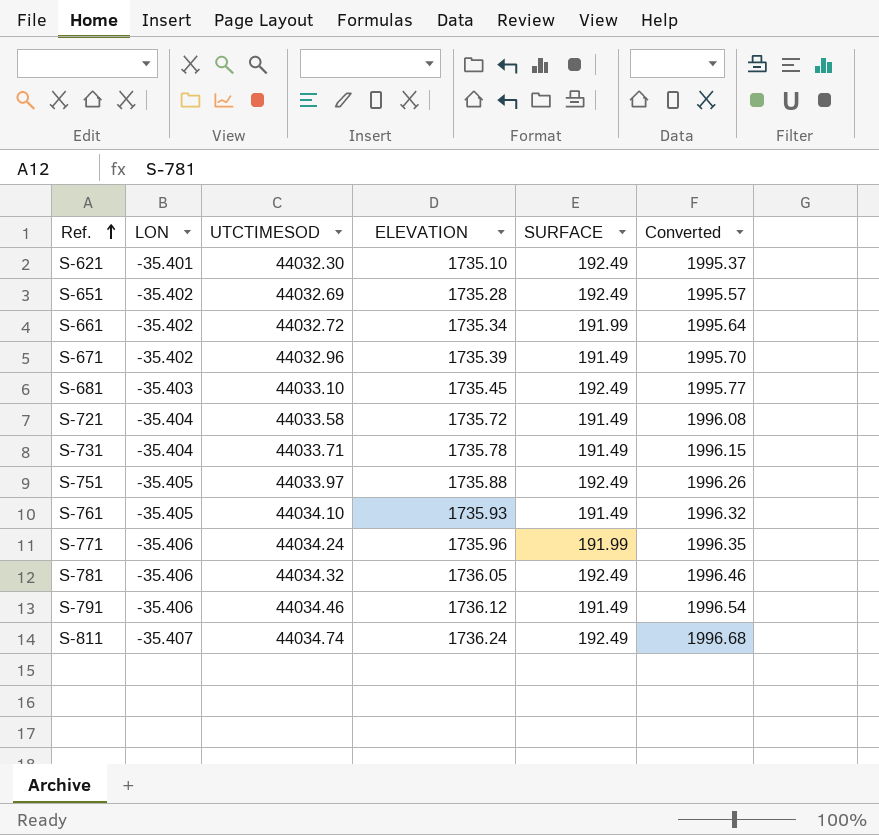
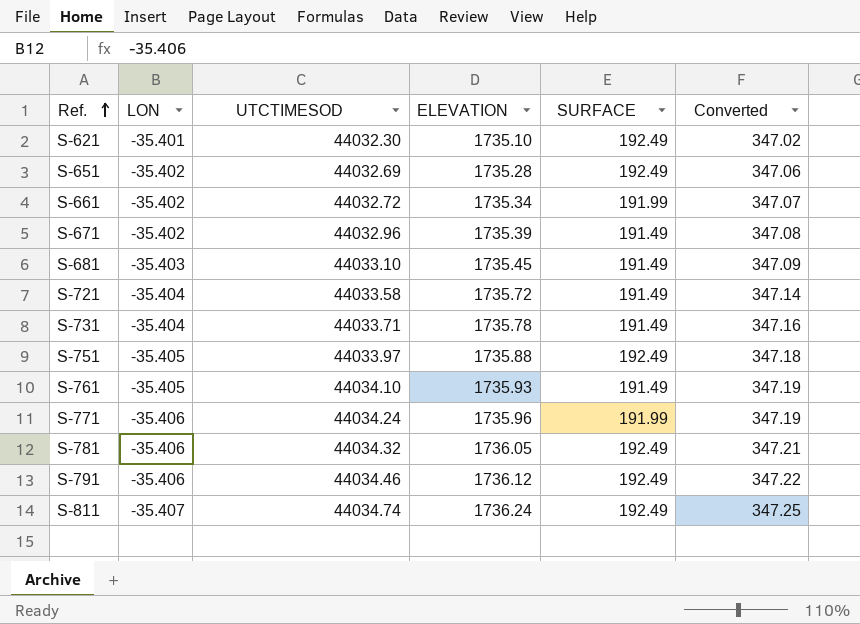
column Converted | formula: [ELEVATION] * 1.15 -> [ELEVATION] * 0.2
S-681 | SURFACE: 192.49 -> 191.49
S-791 | SURFACE: 191.49 -> 192.49

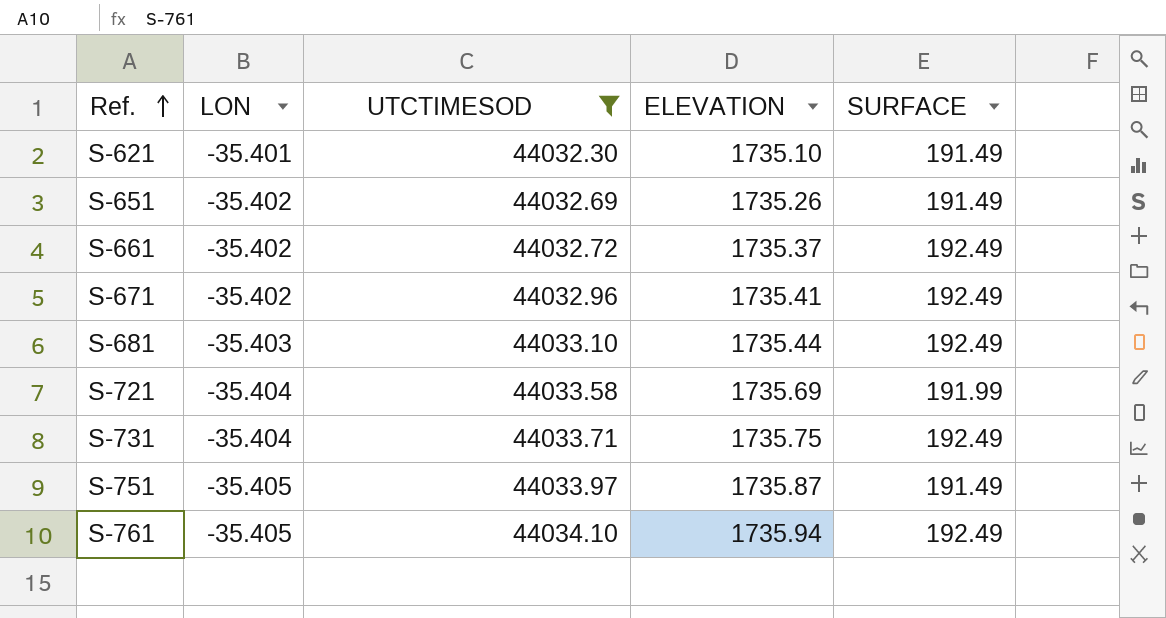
filter: none -> UTCTIMESOD <= 44034.10
column Converted | formula: [ELEVATION] * 0.2 -> none
S-621 | SURFACE: 192.49 -> 191.49
S-651 | ELEVATION: 1735.28 -> 1735.26
S-651 | SURFACE: 192.49 -> 191.49
S-661 | ELEVATION: 1735.34 -> 1735.37
S-661 | SURFACE: 191.99 -> 192.49
S-671 | ELEVATION: 1735.39 -> 1735.41
S-671 | SURFACE: 191.49 -> 192.49
S-681 | ELEVATION: 1735.45 -> 1735.44
S-681 | SURFACE: 191.49 -> 192.49
S-721 | ELEVATION: 1735.72 -> 1735.69
S-721 | SURFACE: 191.49 -> 191.99
S-731 | ELEVATION: 1735.78 -> 1735.75
S-731 | SURFACE: 191.49 -> 192.49
S-751 | ELEVATION: 1735.88 -> 1735.87
S-751 | SURFACE: 192.49 -> 191.49
S-761 | ELEVATION: 1735.93 -> 1735.94
S-761 | SURFACE: 191.49 -> 192.49

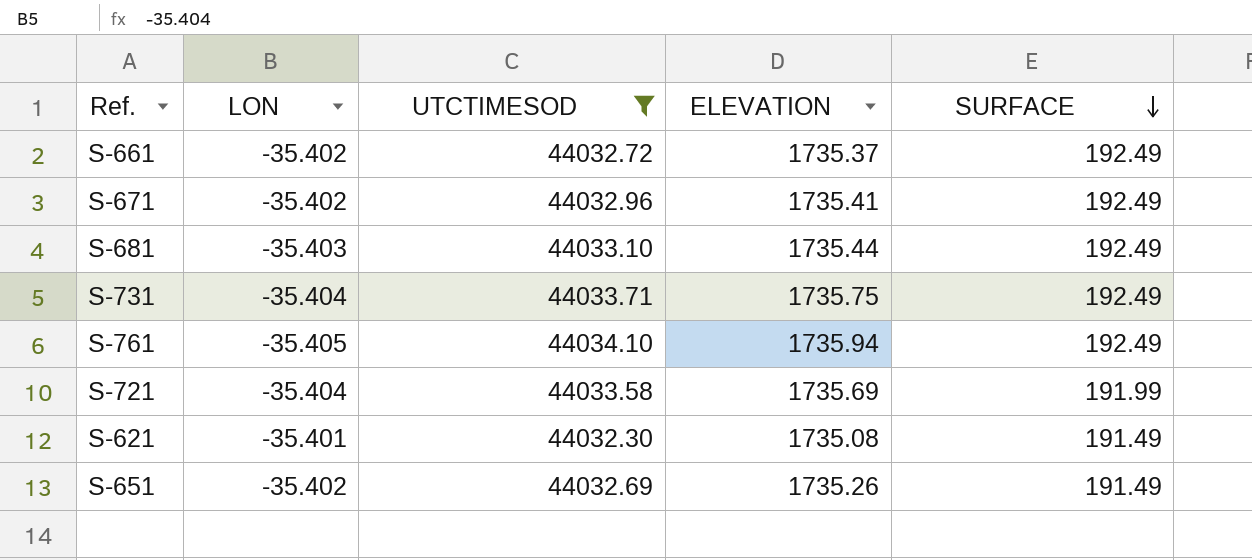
row order: Ref. ascending -> SURFACE descending
row S-751: -35.405 | 44033.97 | 1735.87 | 191.49 -> none
S-621 | ELEVATION: 1735.10 -> 1735.08

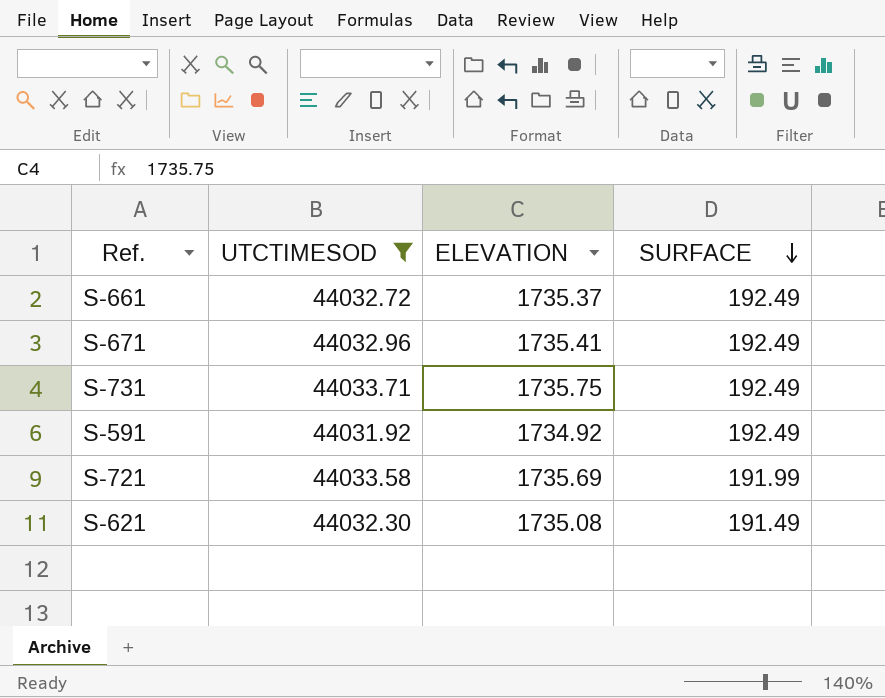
column LON | position: 2 -> none
row S-681: -35.403 | 44033.10 | 1735.44 | 192.49 -> none
row S-761: -35.405 | 44034.10 | 1735.94 | 192.49 -> none
row S-651: -35.402 | 44032.69 | 1735.26 | 191.49 -> none
row S-591: none -> 44031.92 | 1734.92 | 192.49

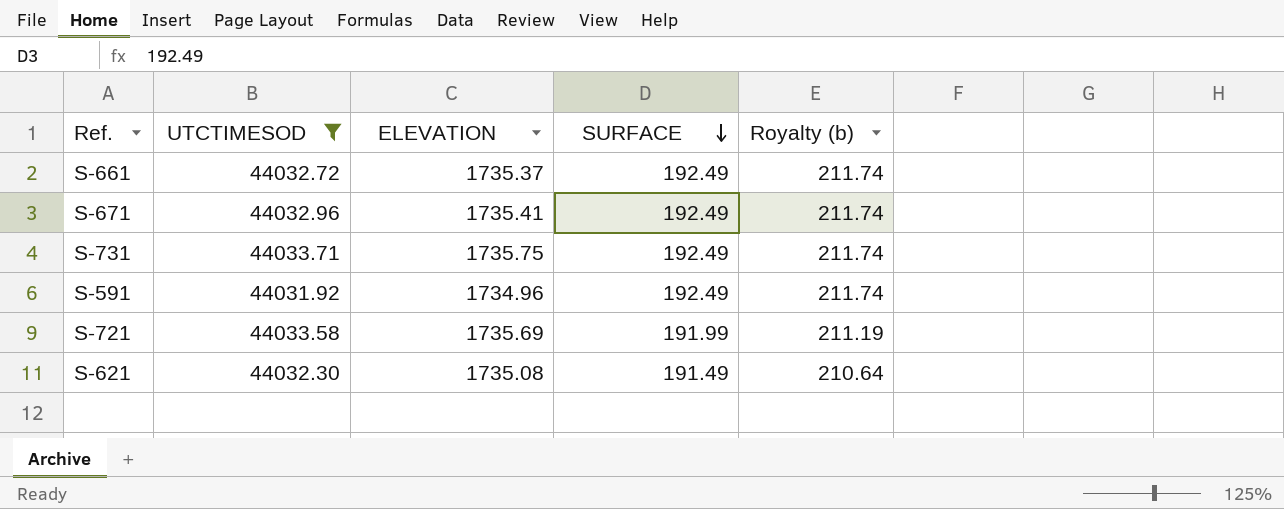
column Royalty (b) | formula: none -> [SURFACE] * 1.1
S-591 | ELEVATION: 1734.92 -> 1734.96

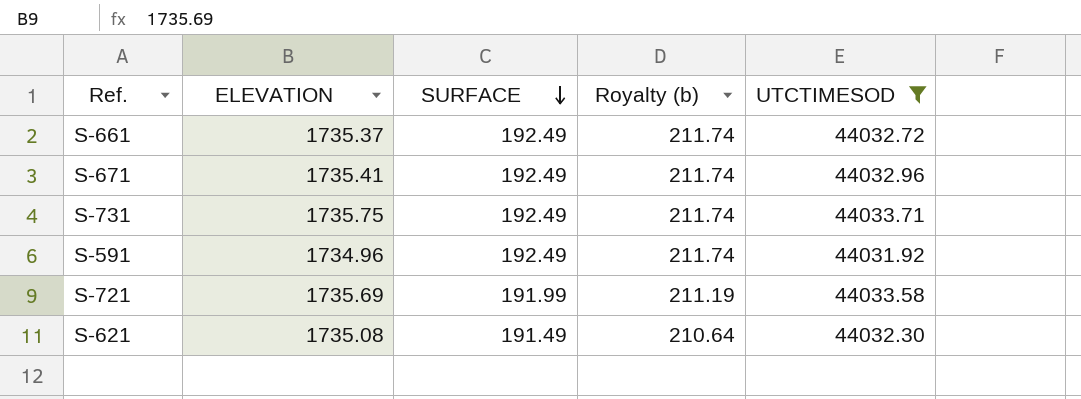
column UTCTIMESOD | position: 2 -> 5

